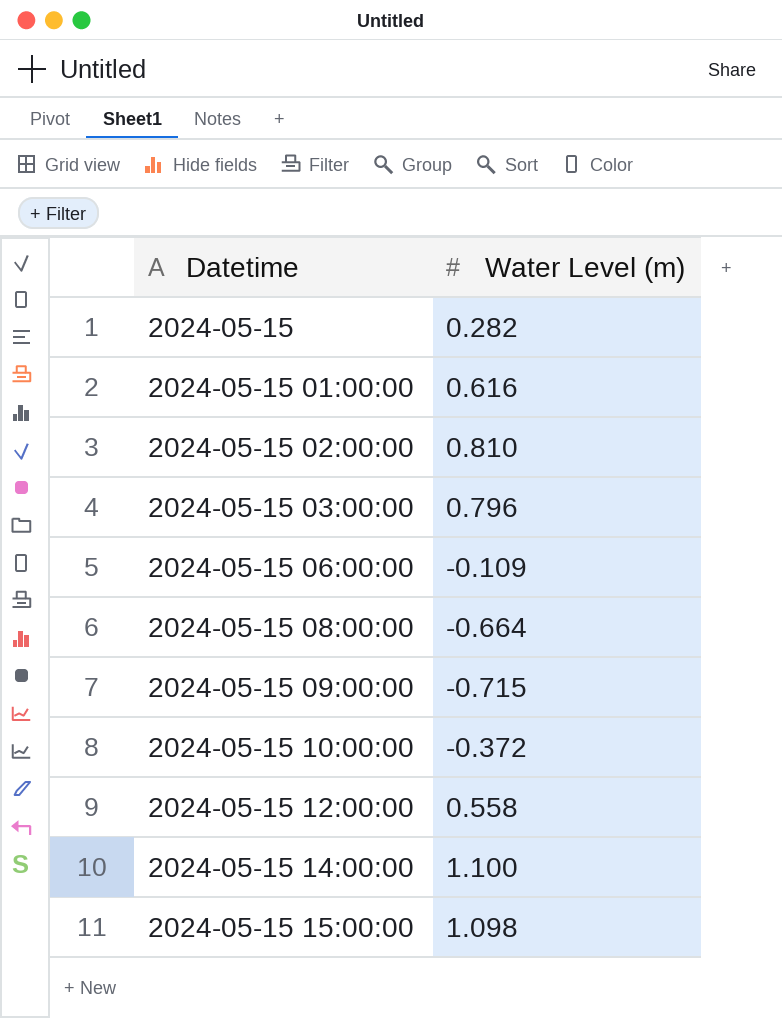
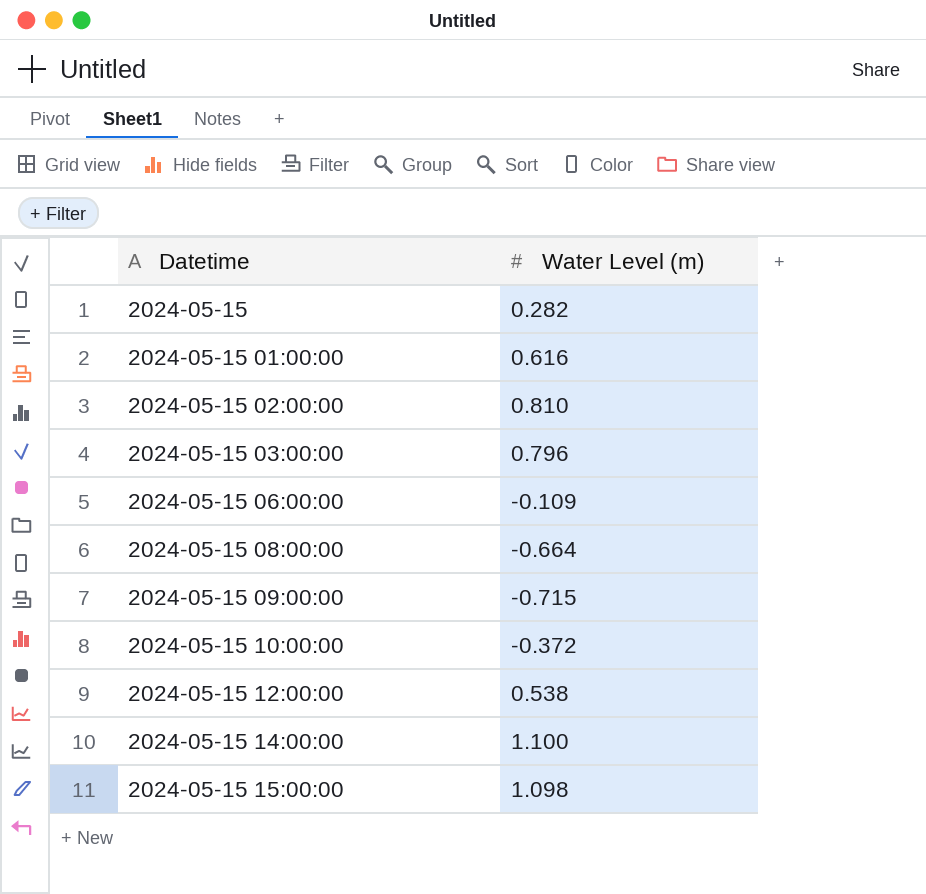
2024-05-15 12:00:00 | Water Level (m): 0.558 -> 0.538

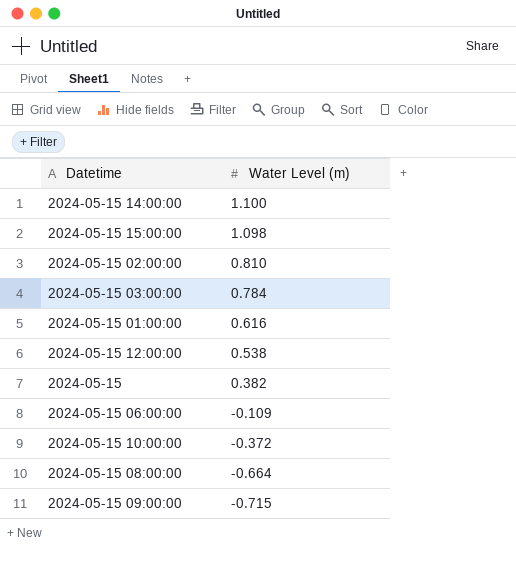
row order: Datetime ascending -> Water Level (m) descending
2024-05-15 03:00:00 | Water Level (m): 0.796 -> 0.784
2024-05-15 | Water Level (m): 0.282 -> 0.382

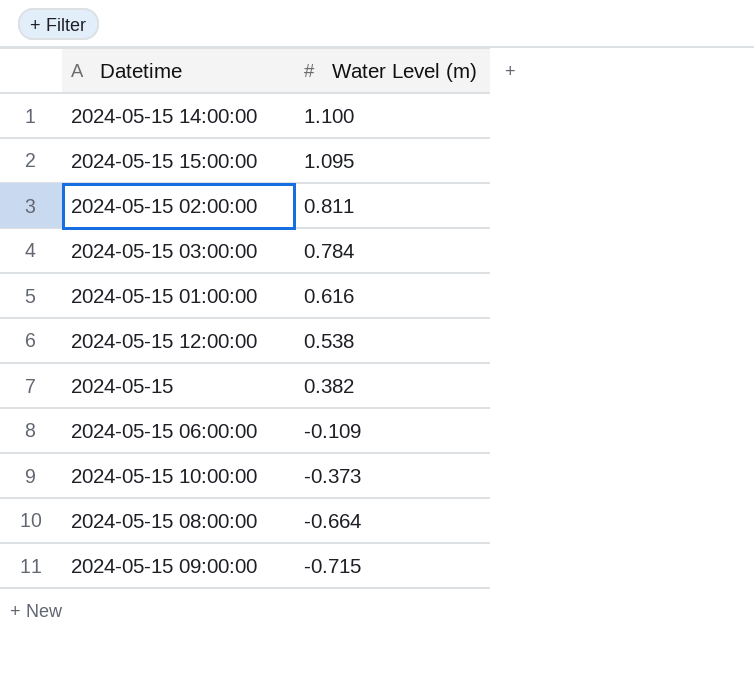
2024-05-15 15:00:00 | Water Level (m): 1.098 -> 1.095
2024-05-15 02:00:00 | Water Level (m): 0.810 -> 0.811
2024-05-15 10:00:00 | Water Level (m): -0.372 -> -0.373

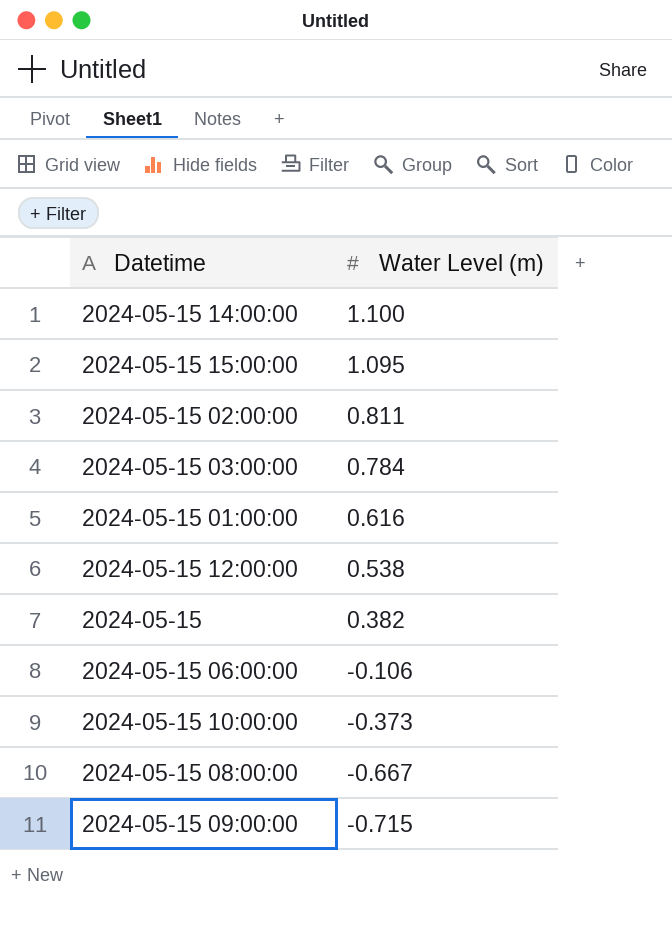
2024-05-15 06:00:00 | Water Level (m): -0.109 -> -0.106
2024-05-15 08:00:00 | Water Level (m): -0.664 -> -0.667

